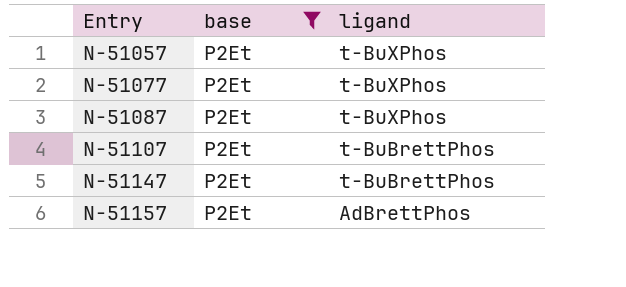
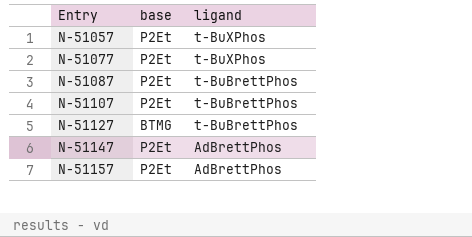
filter: base = P2Et -> none
N-51087 | ligand: t-BuXPhos -> t-BuBrettPhos
N-51147 | ligand: t-BuBrettPhos -> AdBrettPhos

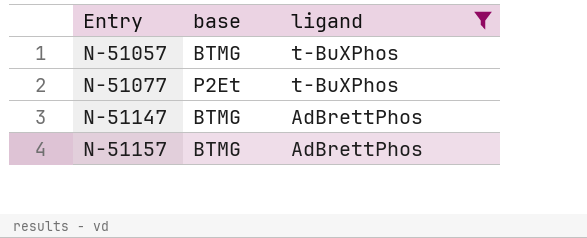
filter: none -> ligand != t-BuBrettPhos
N-51057 | base: P2Et -> BTMG
N-51147 | base: P2Et -> BTMG
N-51157 | base: P2Et -> BTMG

